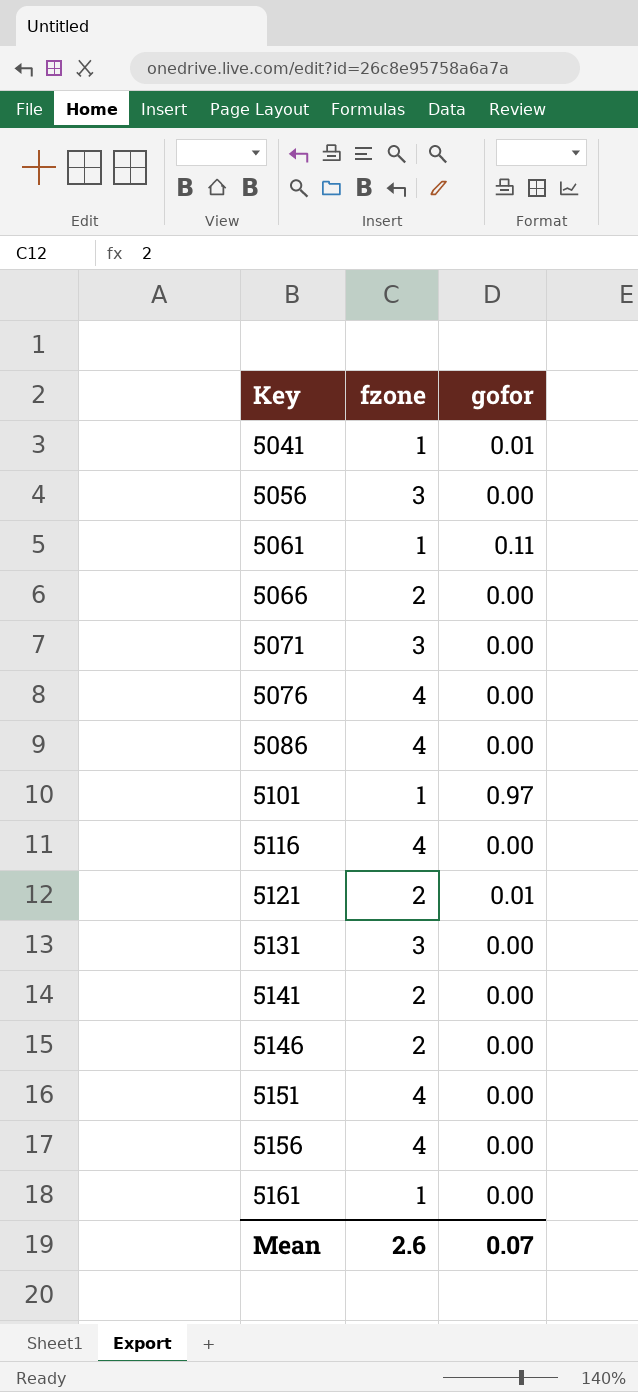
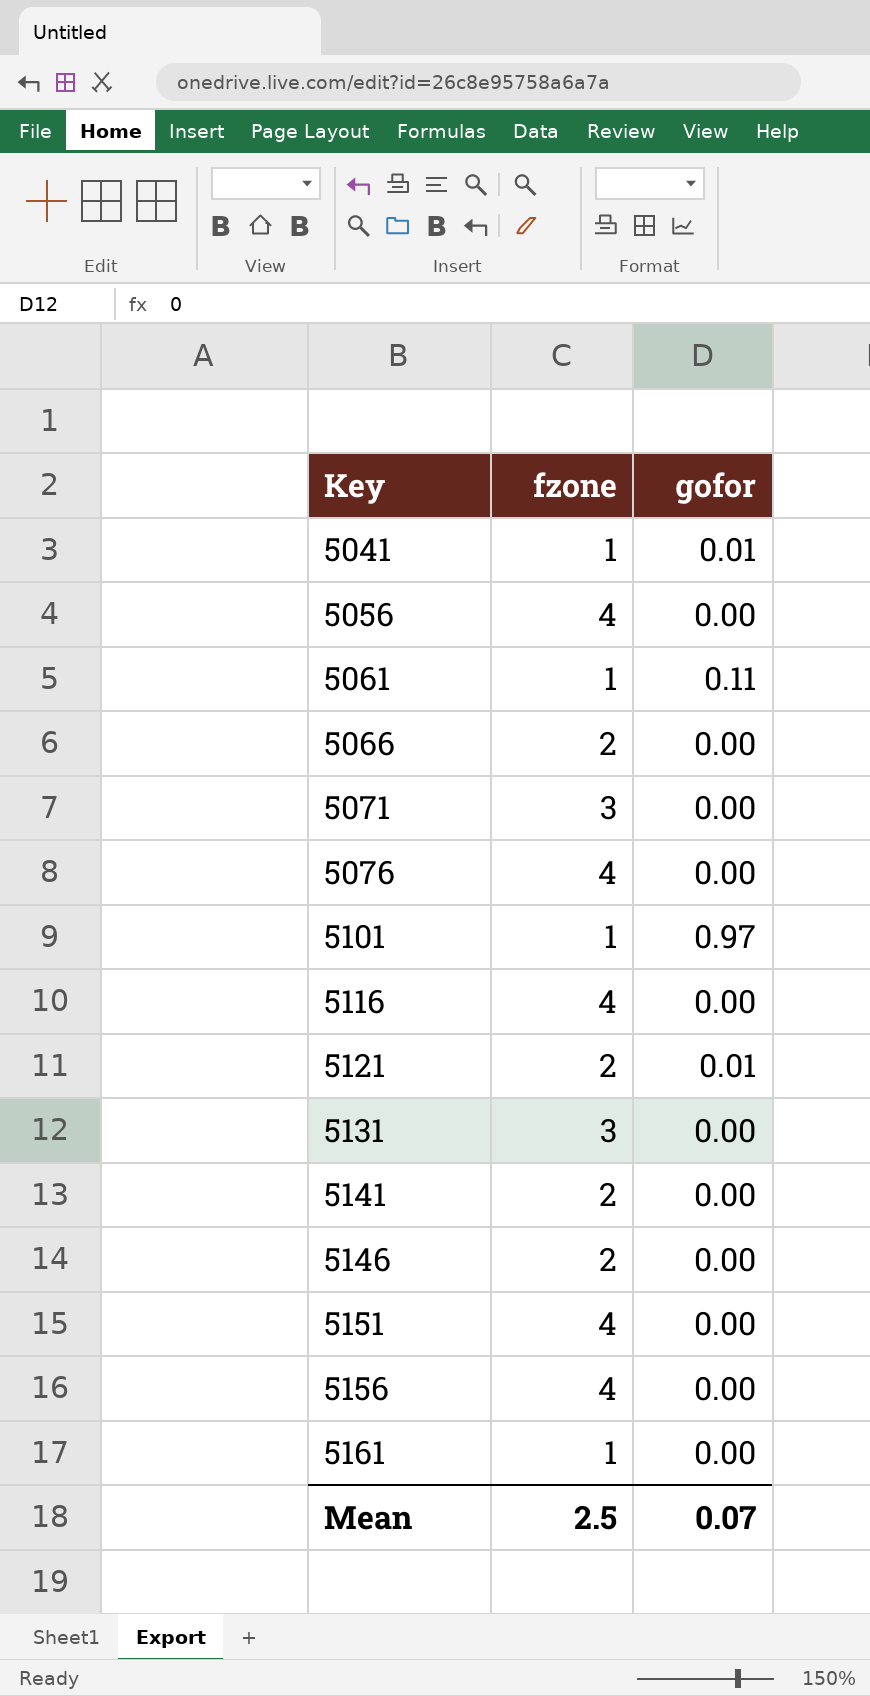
row 5086: 4 | 0.00 -> none
5056 | fzone: 3 -> 4
Mean | fzone: 2.6 -> 2.5

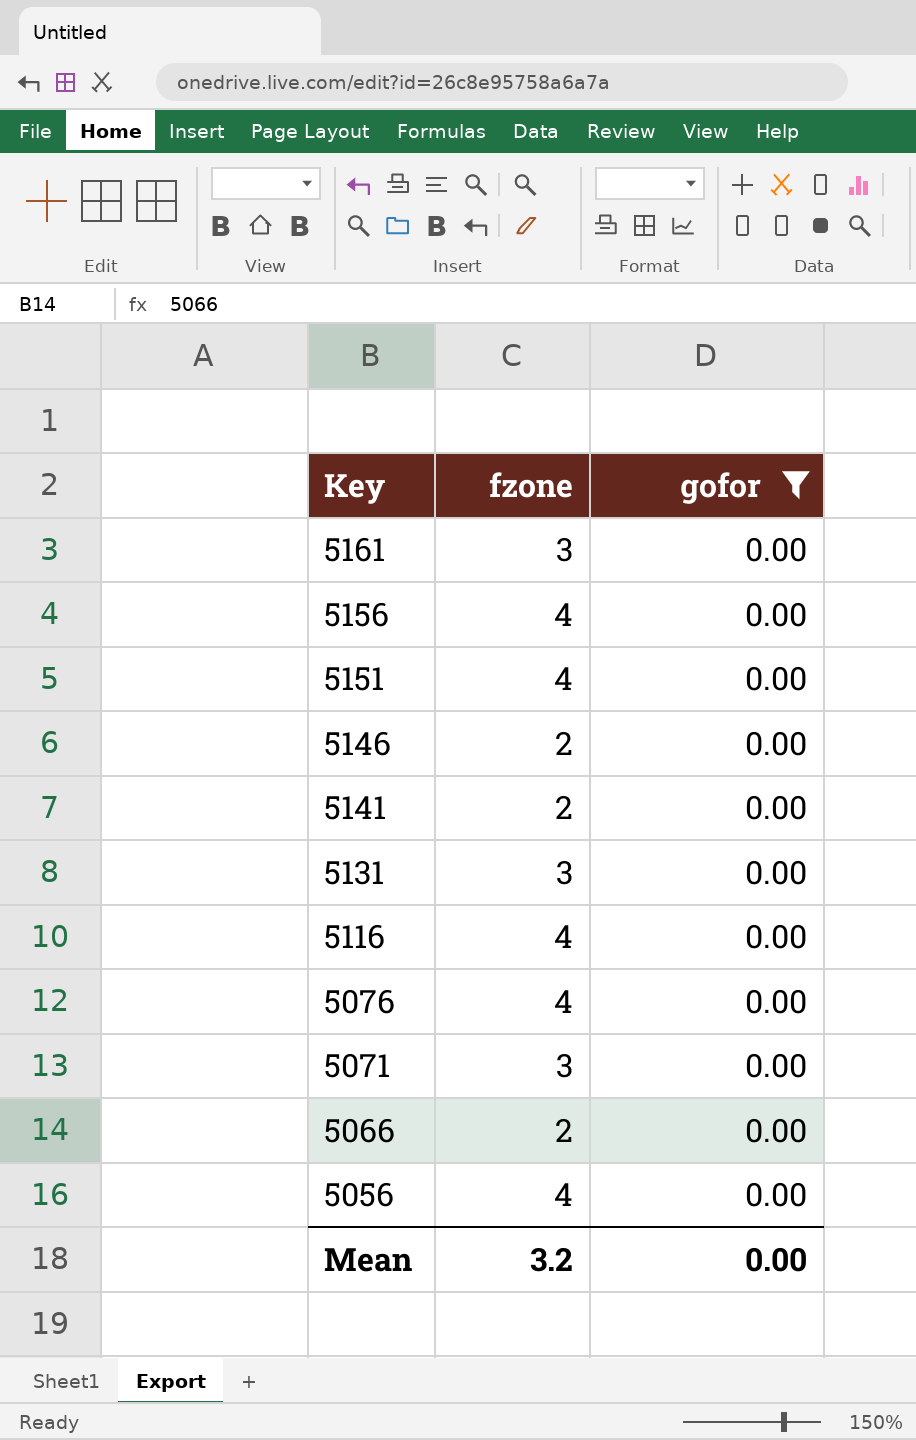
filter: none -> gofor = 0.00
row order: Key ascending -> Key descending
5161 | fzone: 1 -> 3
Mean | fzone: 2.5 -> 3.2
Mean | gofor: 0.07 -> 0.00

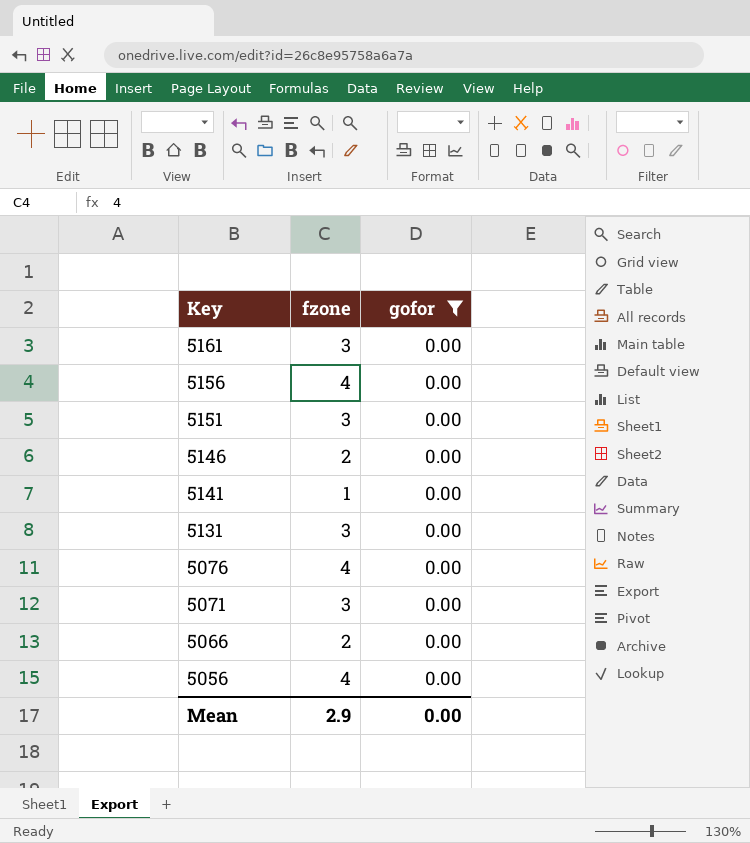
row 5116: 4 | 0.00 -> none
5151 | fzone: 4 -> 3
5141 | fzone: 2 -> 1
Mean | fzone: 3.2 -> 2.9

